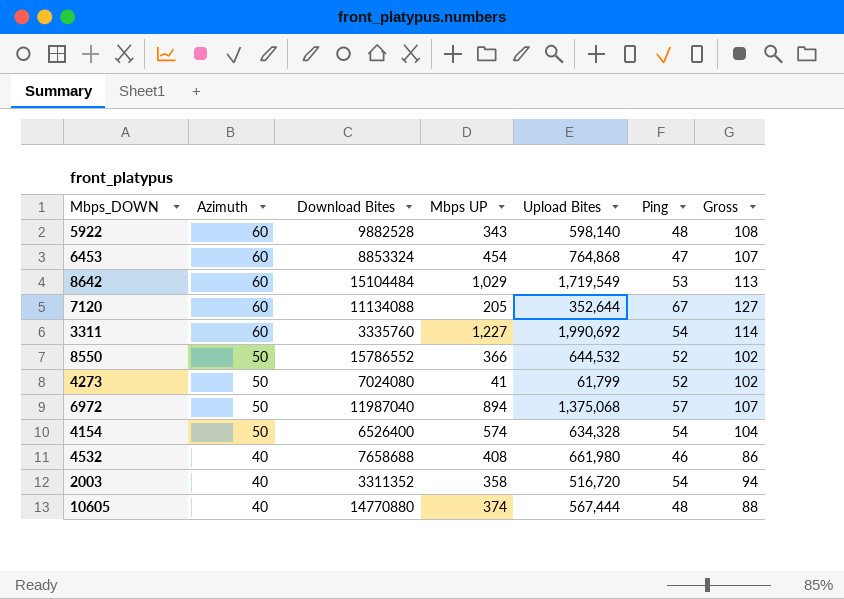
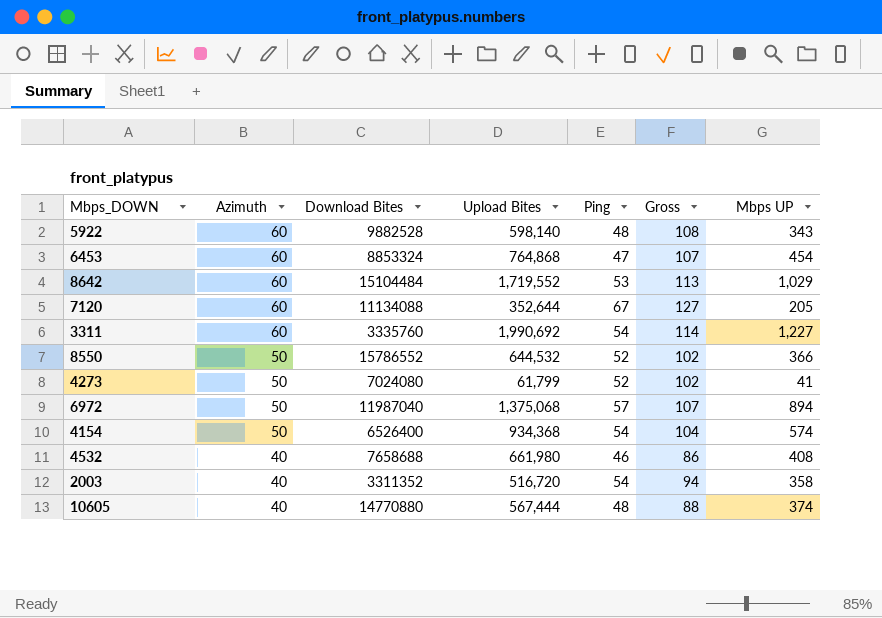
column Mbps UP | position: 4 -> 7
8642 | Upload Bites: 1,719,549 -> 1,719,552
4154 | Upload Bites: 634,328 -> 934,368

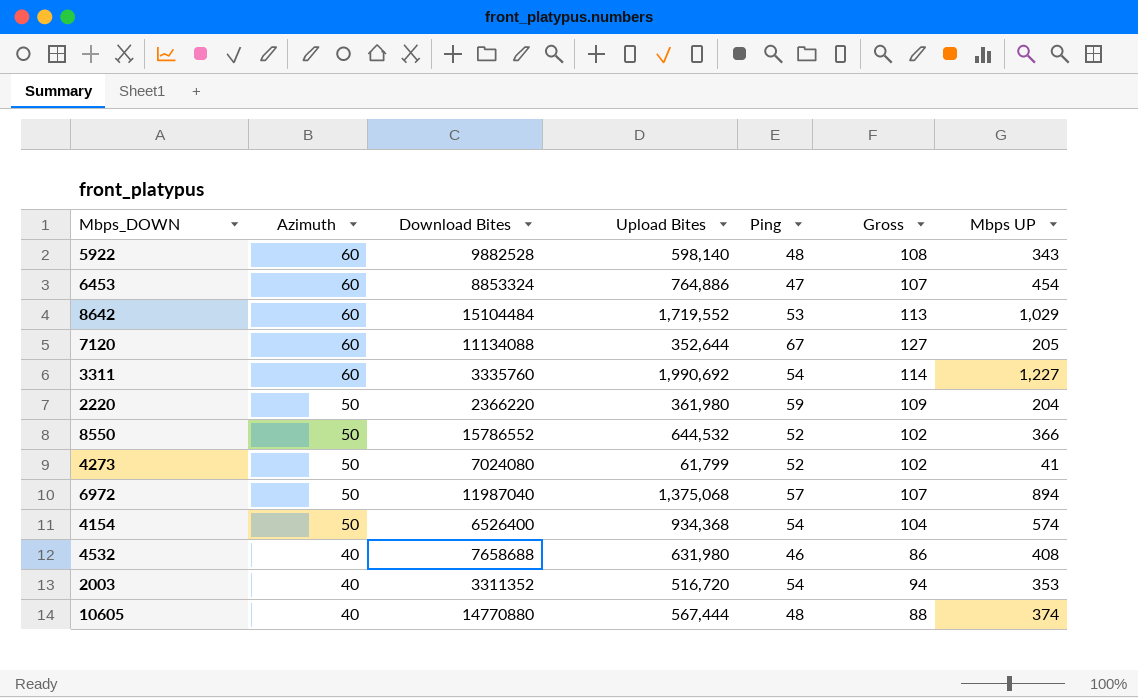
6453 | Upload Bites: 764,868 -> 764,886
row 2220: none -> 50 | 2366220 | 361,980 | 59 | 109 | 204
4532 | Upload Bites: 661,980 -> 631,980
2003 | Mbps UP: 358 -> 353

